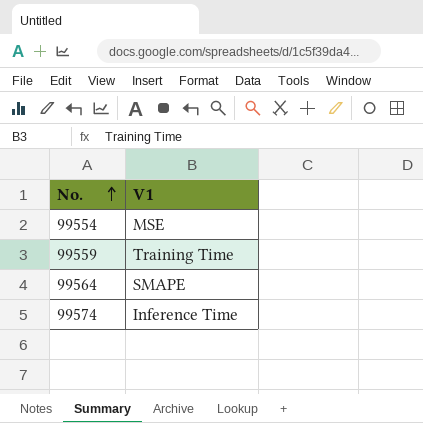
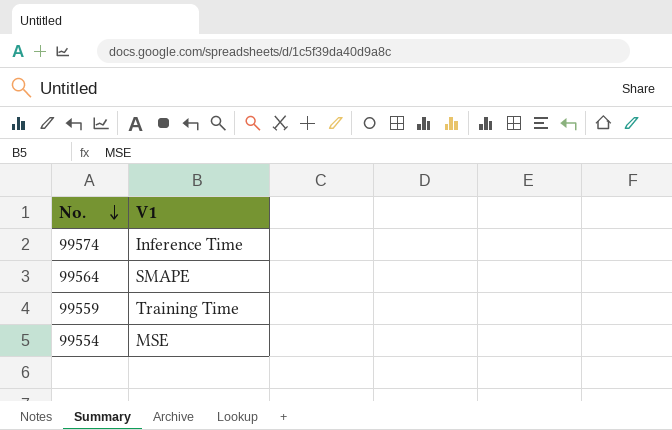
row order: No. ascending -> No. descending

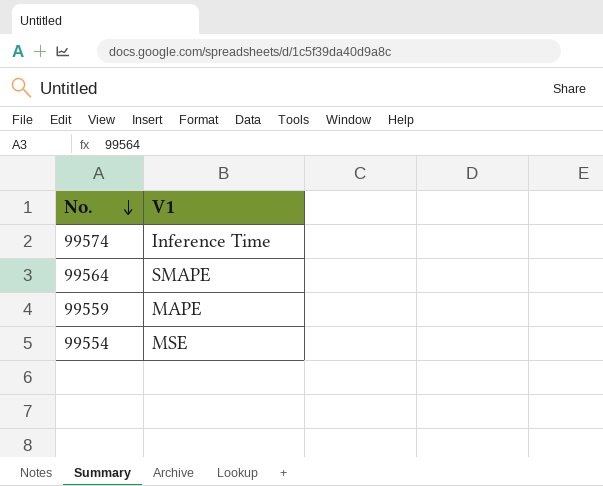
99559 | V1: Training Time -> MAPE

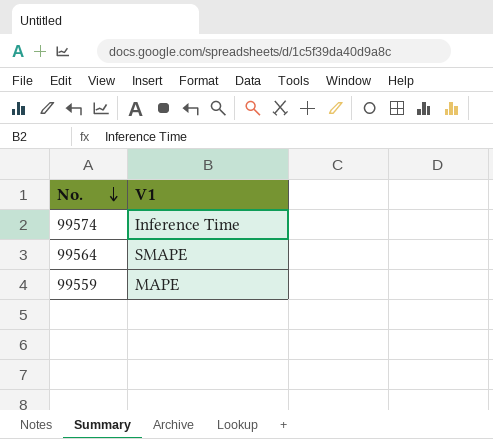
row 99554: MSE -> none

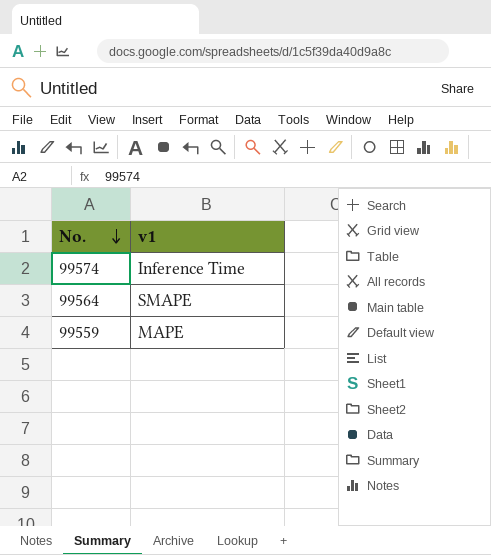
column name: V1 -> v1

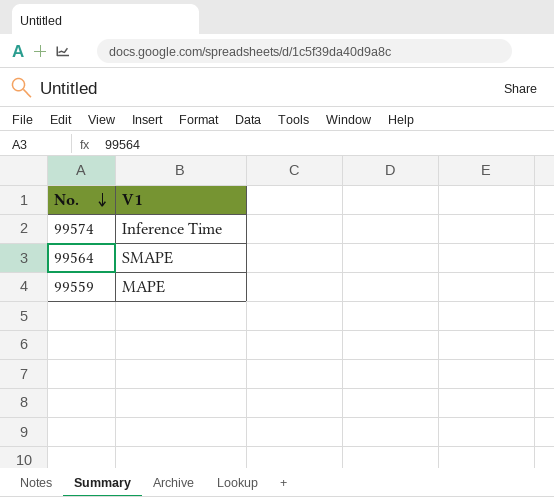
column name: v1 -> V1

